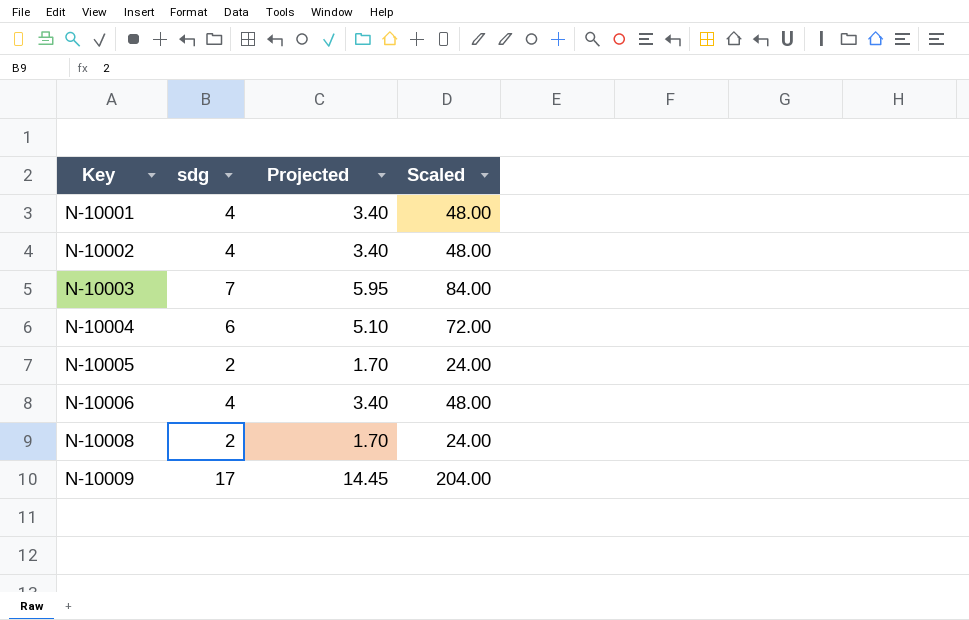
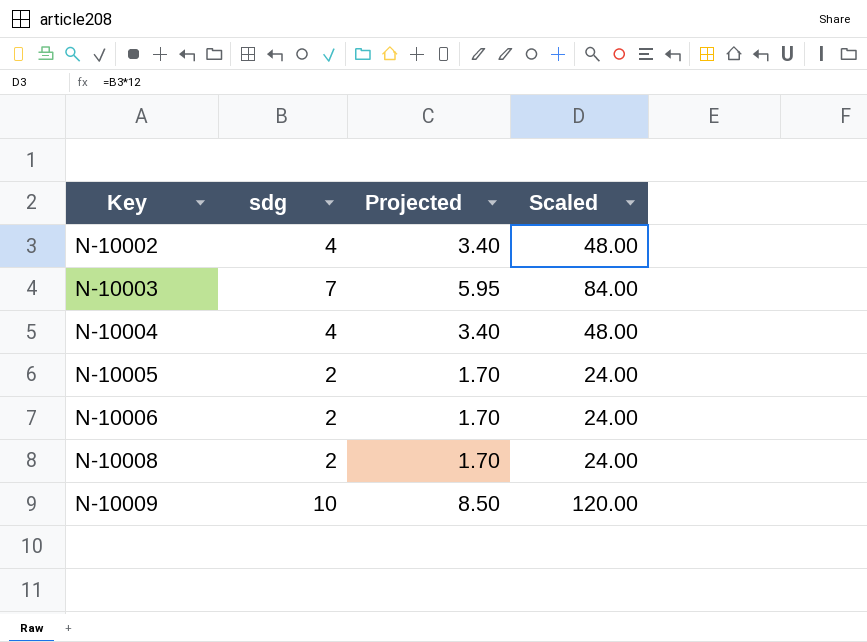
row N-10001: 4 | 3.40 | 48.00 -> none
N-10004 | sdg: 6 -> 4
N-10004 | Projected: 5.10 -> 3.40
N-10004 | Scaled: 72.00 -> 48.00
N-10006 | sdg: 4 -> 2
N-10006 | Projected: 3.40 -> 1.70
N-10006 | Scaled: 48.00 -> 24.00
N-10009 | sdg: 17 -> 10
N-10009 | Projected: 14.45 -> 8.50
N-10009 | Scaled: 204.00 -> 120.00

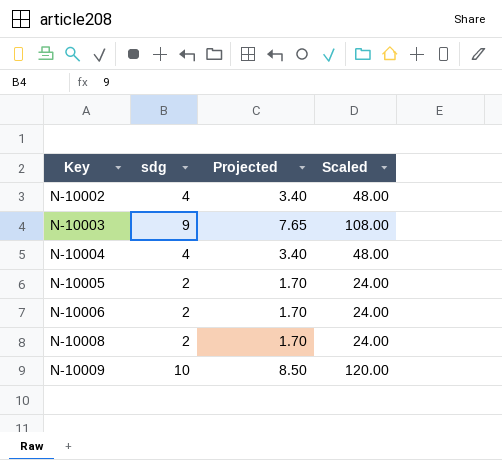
N-10003 | sdg: 7 -> 9
N-10003 | Projected: 5.95 -> 7.65
N-10003 | Scaled: 84.00 -> 108.00

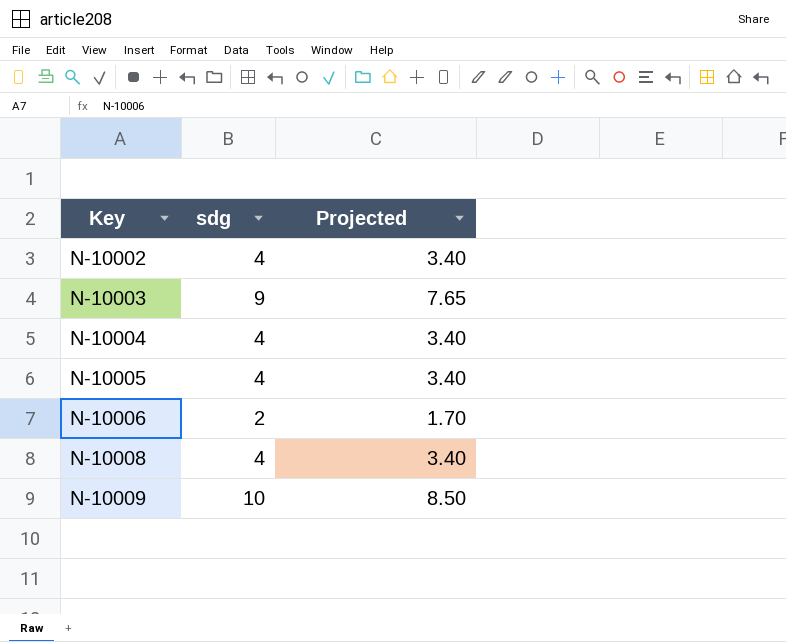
column Scaled | formula: [sdg] * 12 -> none
N-10005 | sdg: 2 -> 4
N-10005 | Projected: 1.70 -> 3.40
N-10008 | sdg: 2 -> 4
N-10008 | Projected: 1.70 -> 3.40

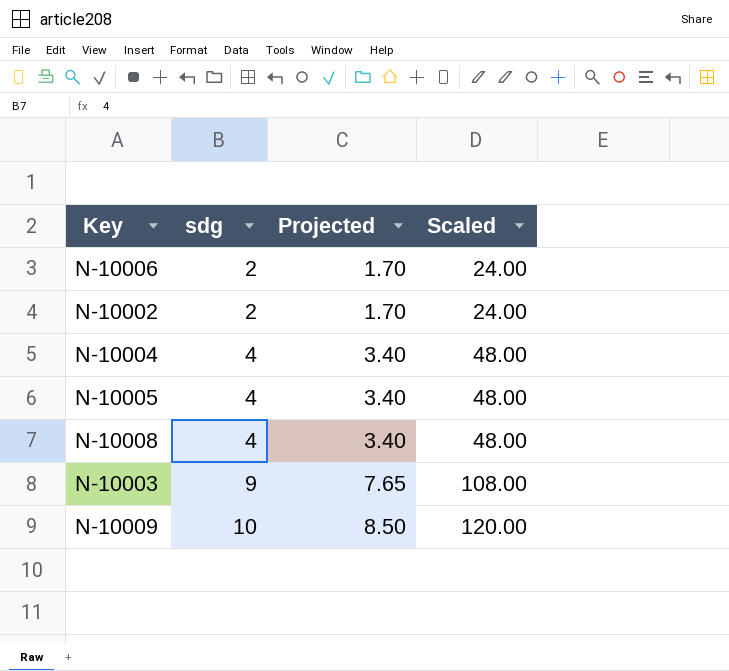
row order: Key ascending -> sdg ascending
column Scaled | formula: none -> [sdg] * 12
N-10002 | sdg: 4 -> 2
N-10002 | Projected: 3.40 -> 1.70

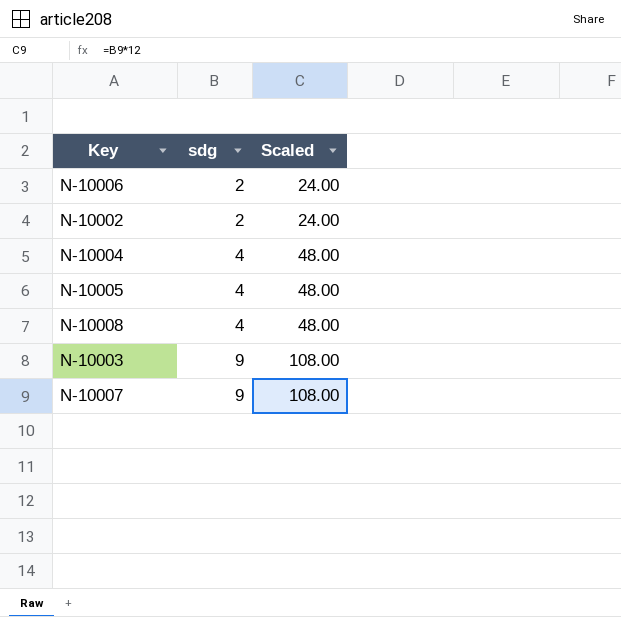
column Projected | formula: [sdg] * 0.85 -> none
row N-10009: 10 | 8.50 | 120.00 -> none
row N-10007: none -> 9 | 108.00

